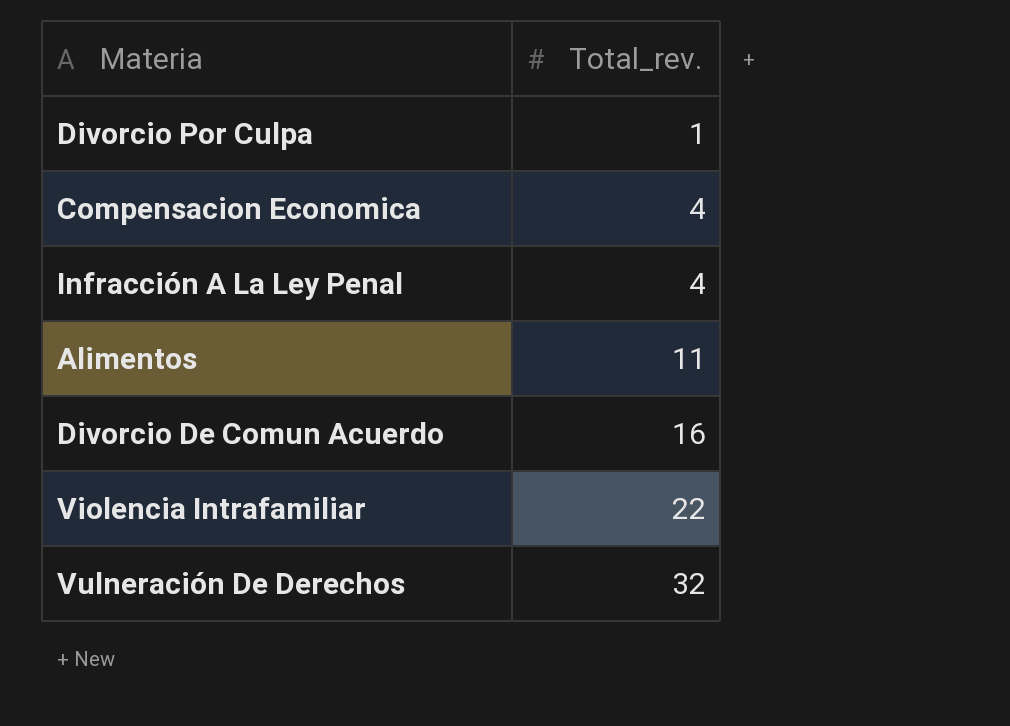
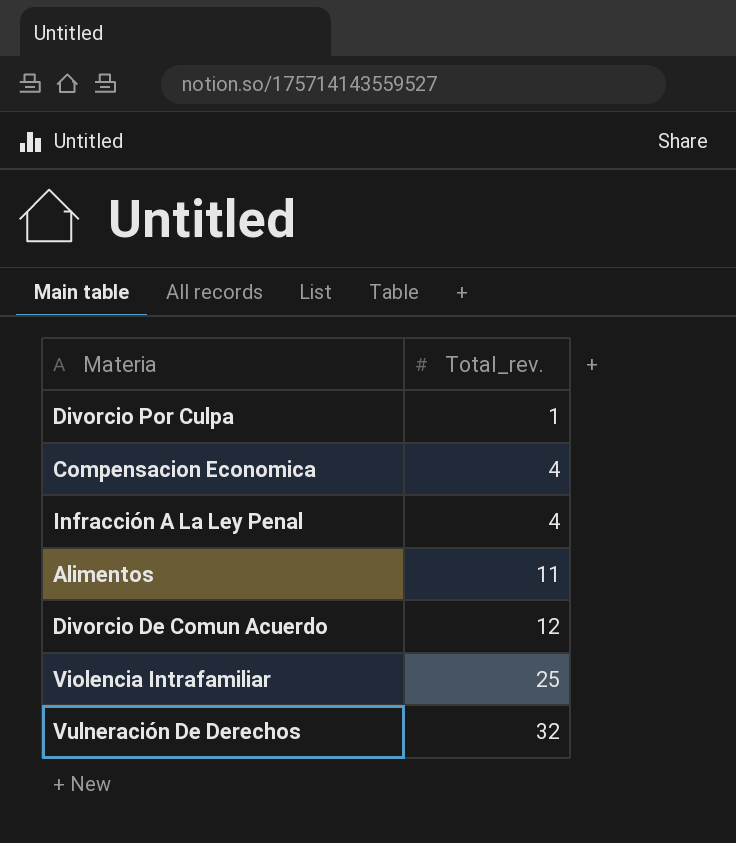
Divorcio De Comun Acuerdo | Total_rev.: 16 -> 12
Violencia Intrafamiliar | Total_rev.: 22 -> 25

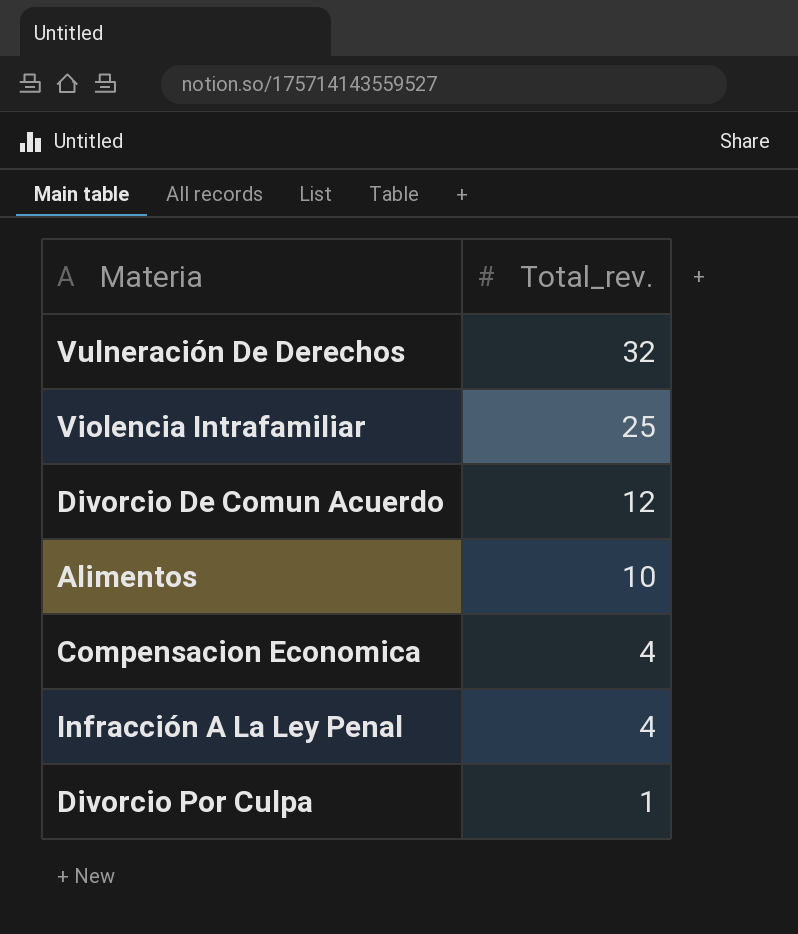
row order: Total_rev. ascending -> Total_rev. descending
Alimentos | Total_rev.: 11 -> 10

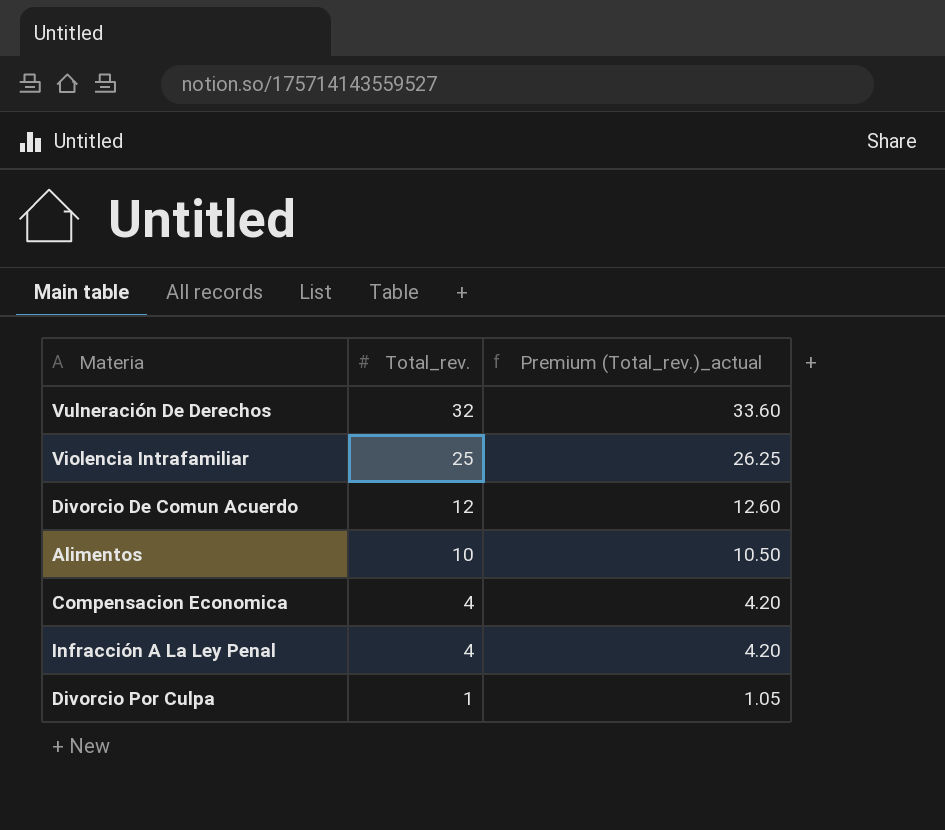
column Premium (Total_rev.)_actual | formula: none -> [Total_rev.] * 1.05

